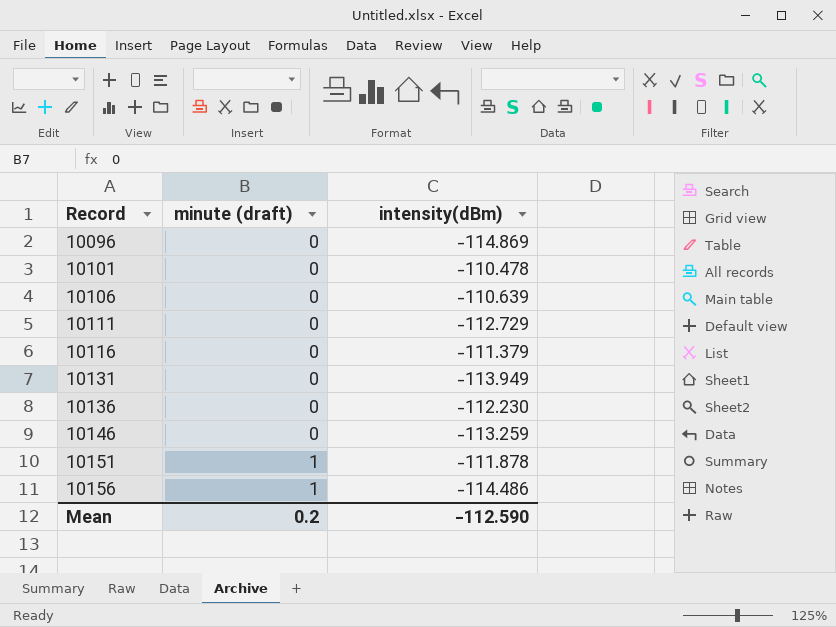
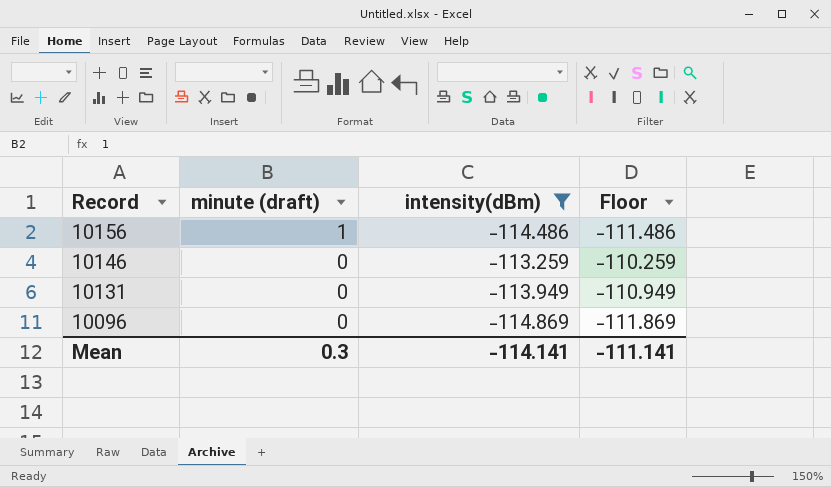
filter: none -> intensity(dBm) <= -113.259
row order: Record ascending -> Record descending
column Floor | formula: none -> [intensity(dBm)] + 3
Mean | minute (draft): 0.2 -> 0.3
Mean | intensity(dBm): -112.590 -> -114.141

